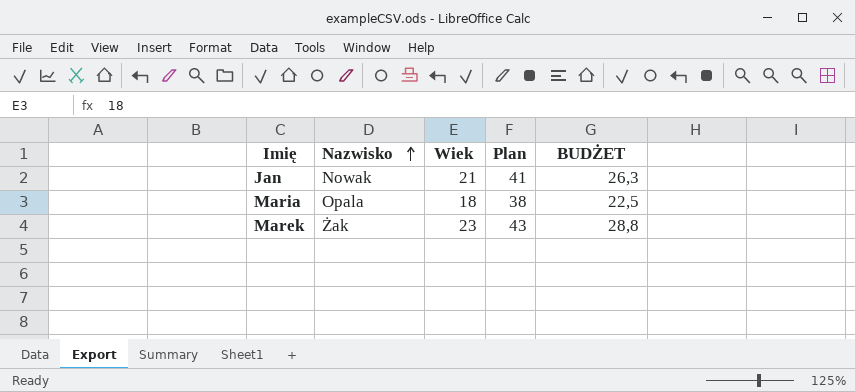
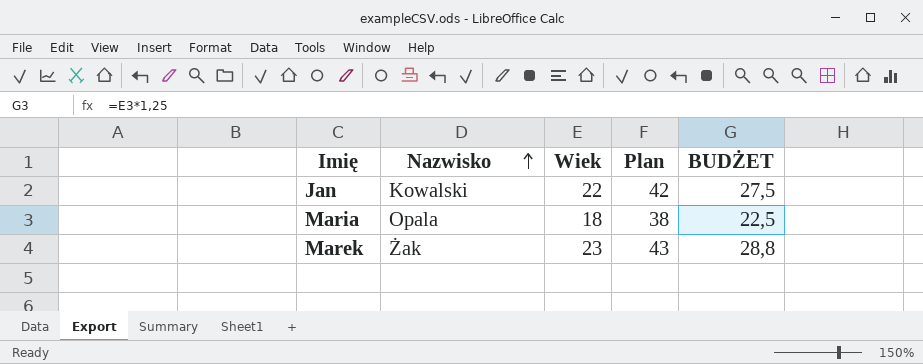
Jan | Nazwisko: Nowak -> Kowalski
Jan | Wiek: 21 -> 22
Jan | Plan: 41 -> 42
Jan | BUDŻET: 26,3 -> 27,5

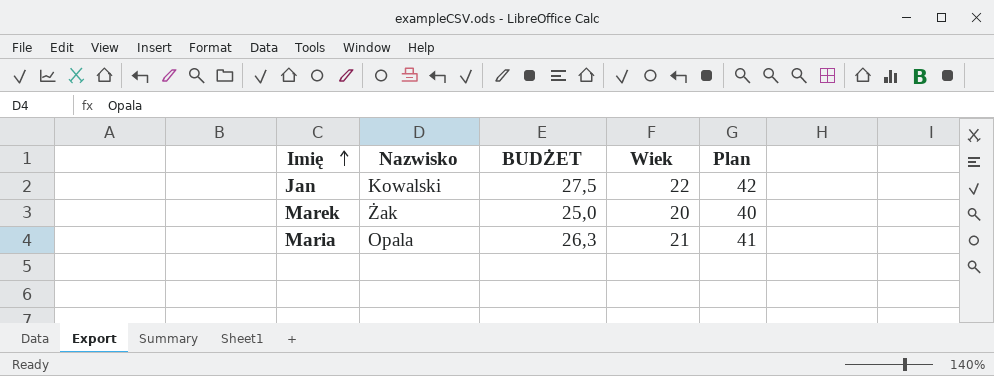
row order: Nazwisko ascending -> Imię ascending
column BUDŻET | position: 5 -> 3
Marek | BUDŻET: 28,8 -> 25,0
Marek | Wiek: 23 -> 20
Marek | Plan: 43 -> 40
Maria | BUDŻET: 22,5 -> 26,3
Maria | Wiek: 18 -> 21
Maria | Plan: 38 -> 41

